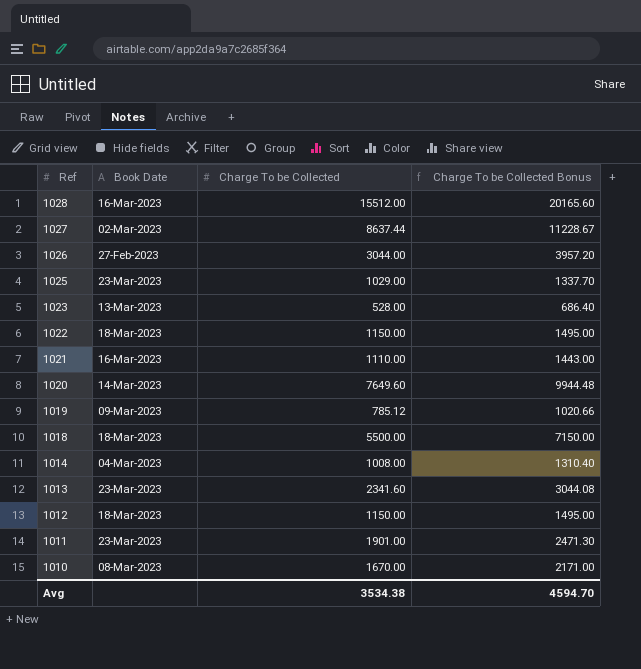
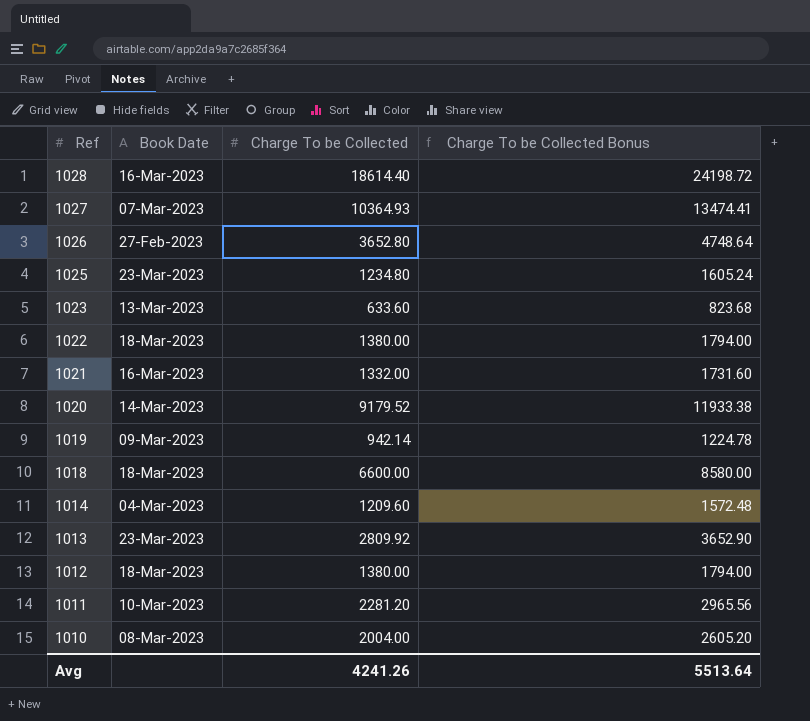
1028 | Charge To be Collected: 15512.00 -> 18614.40
1028 | Charge To be Collected Bonus: 20165.60 -> 24198.72
1027 | Book Date: 02-Mar-2023 -> 07-Mar-2023
1027 | Charge To be Collected: 8637.44 -> 10364.93
1027 | Charge To be Collected Bonus: 11228.67 -> 13474.41
1026 | Charge To be Collected: 3044.00 -> 3652.80
1026 | Charge To be Collected Bonus: 3957.20 -> 4748.64
1025 | Charge To be Collected: 1029.00 -> 1234.80
1025 | Charge To be Collected Bonus: 1337.70 -> 1605.24
1023 | Charge To be Collected: 528.00 -> 633.60
1023 | Charge To be Collected Bonus: 686.40 -> 823.68
1022 | Charge To be Collected: 1150.00 -> 1380.00
1022 | Charge To be Collected Bonus: 1495.00 -> 1794.00
1021 | Charge To be Collected: 1110.00 -> 1332.00
1021 | Charge To be Collected Bonus: 1443.00 -> 1731.60
1020 | Charge To be Collected: 7649.60 -> 9179.52
1020 | Charge To be Collected Bonus: 9944.48 -> 11933.38
1019 | Charge To be Collected: 785.12 -> 942.14
1019 | Charge To be Collected Bonus: 1020.66 -> 1224.78
1018 | Charge To be Collected: 5500.00 -> 6600.00
1018 | Charge To be Collected Bonus: 7150.00 -> 8580.00
1014 | Charge To be Collected: 1008.00 -> 1209.60
1014 | Charge To be Collected Bonus: 1310.40 -> 1572.48
1013 | Charge To be Collected: 2341.60 -> 2809.92
1013 | Charge To be Collected Bonus: 3044.08 -> 3652.90
1012 | Charge To be Collected: 1150.00 -> 1380.00
1012 | Charge To be Collected Bonus: 1495.00 -> 1794.00
1011 | Book Date: 23-Mar-2023 -> 10-Mar-2023
1011 | Charge To be Collected: 1901.00 -> 2281.20
1011 | Charge To be Collected Bonus: 2471.30 -> 2965.56
1010 | Charge To be Collected: 1670.00 -> 2004.00
1010 | Charge To be Collected Bonus: 2171.00 -> 2605.20
Avg | Charge To be Collected: 3534.38 -> 4241.26
Avg | Charge To be Collected Bonus: 4594.70 -> 5513.64

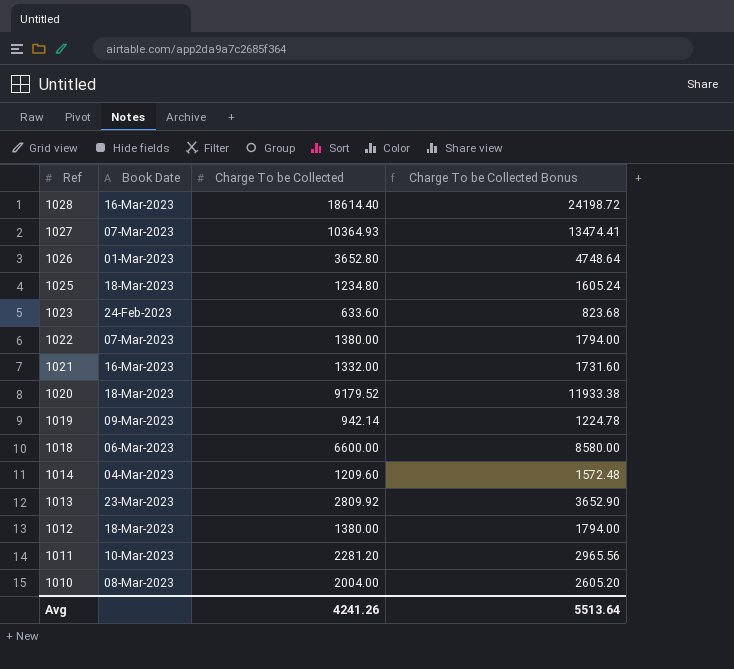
1026 | Book Date: 27-Feb-2023 -> 01-Mar-2023
1025 | Book Date: 23-Mar-2023 -> 18-Mar-2023
1023 | Book Date: 13-Mar-2023 -> 24-Feb-2023
1022 | Book Date: 18-Mar-2023 -> 07-Mar-2023
1020 | Book Date: 14-Mar-2023 -> 18-Mar-2023
1018 | Book Date: 18-Mar-2023 -> 06-Mar-2023

